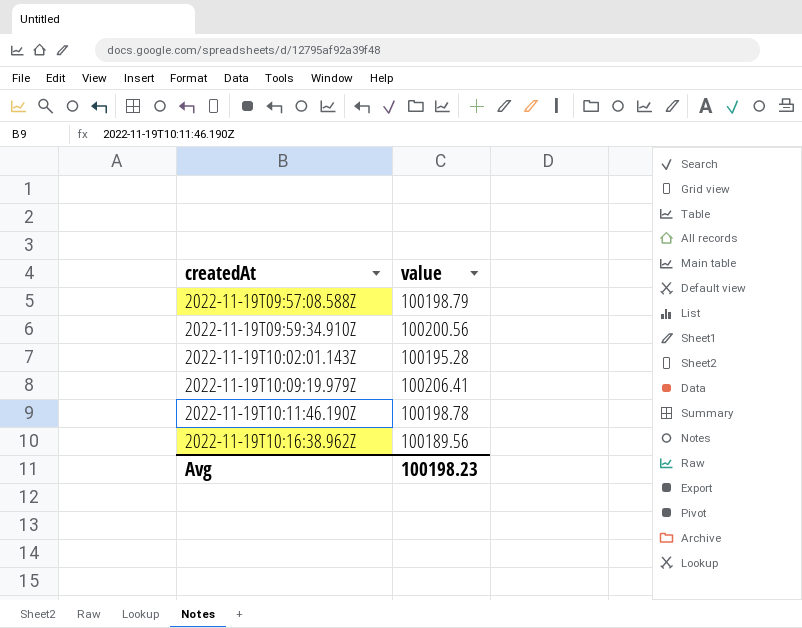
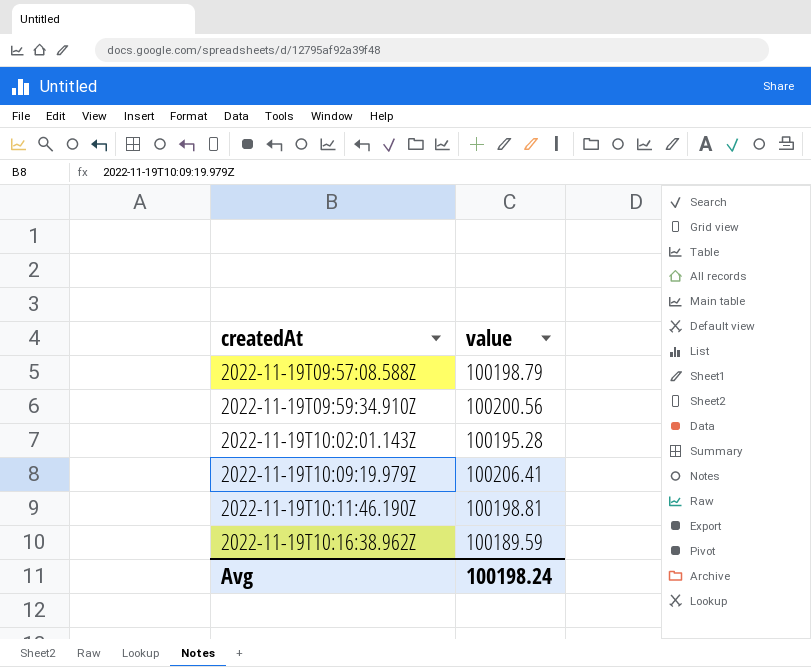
2022-11-19T10:11:46.190Z | value: 100198.78 -> 100198.81
2022-11-19T10:16:38.962Z | value: 100189.56 -> 100189.59
Avg | value: 100198.23 -> 100198.24

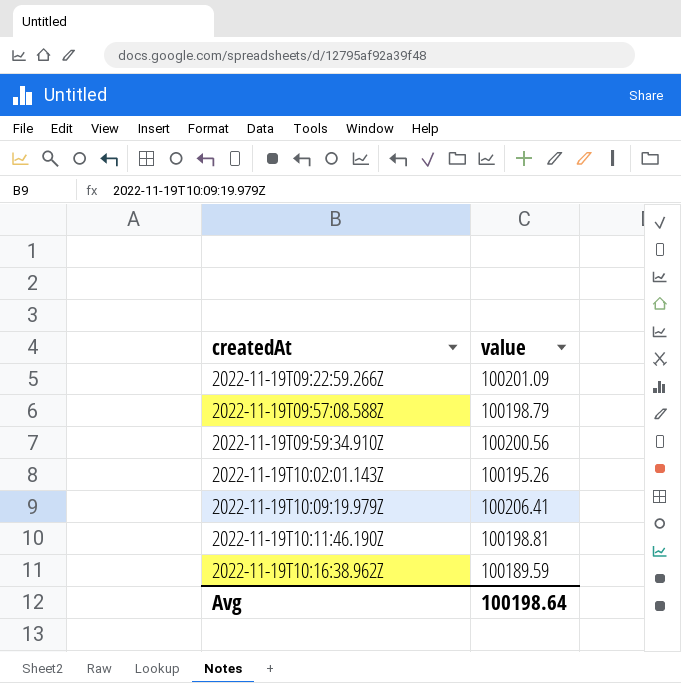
row 2022-11-19T09:22:59.266Z: none -> 100201.09
2022-11-19T10:02:01.143Z | value: 100195.28 -> 100195.26
Avg | value: 100198.24 -> 100198.64

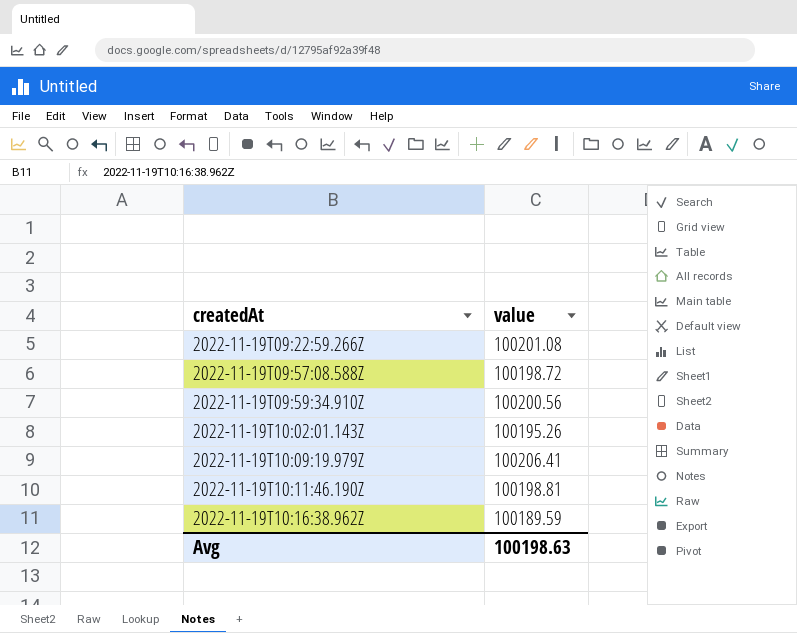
2022-11-19T09:22:59.266Z | value: 100201.09 -> 100201.08
2022-11-19T09:57:08.588Z | value: 100198.79 -> 100198.72
Avg | value: 100198.64 -> 100198.63

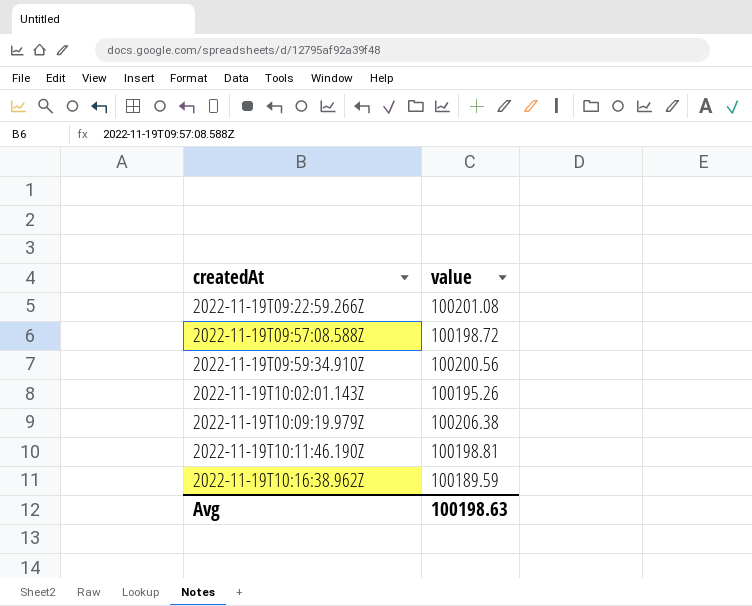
2022-11-19T10:09:19.979Z | value: 100206.41 -> 100206.38

